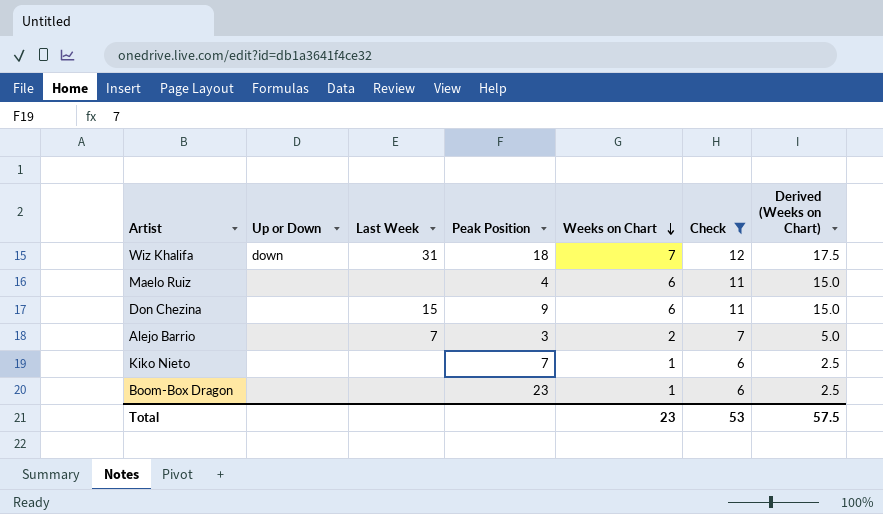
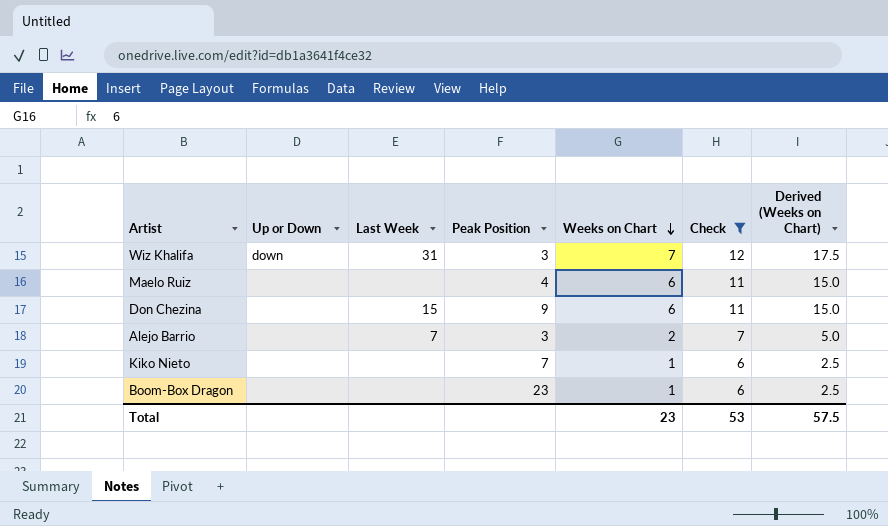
Wiz Khalifa | Peak Position: 18 -> 3

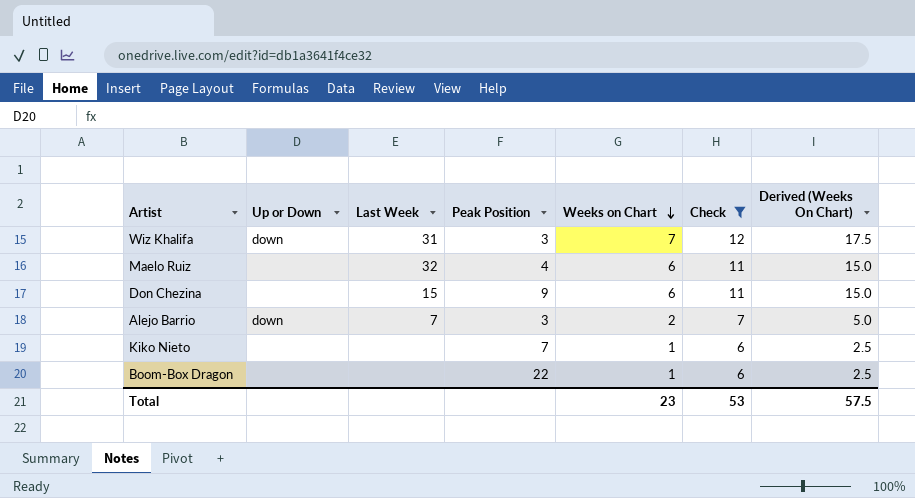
column name: Derived (Weeks on Chart) -> Derived (Weeks On Chart)
Maelo Ruiz | Last Week: none -> 32
Alejo Barrio | Up or Down: none -> down
Boom-Box Dragon | Peak Position: 23 -> 22

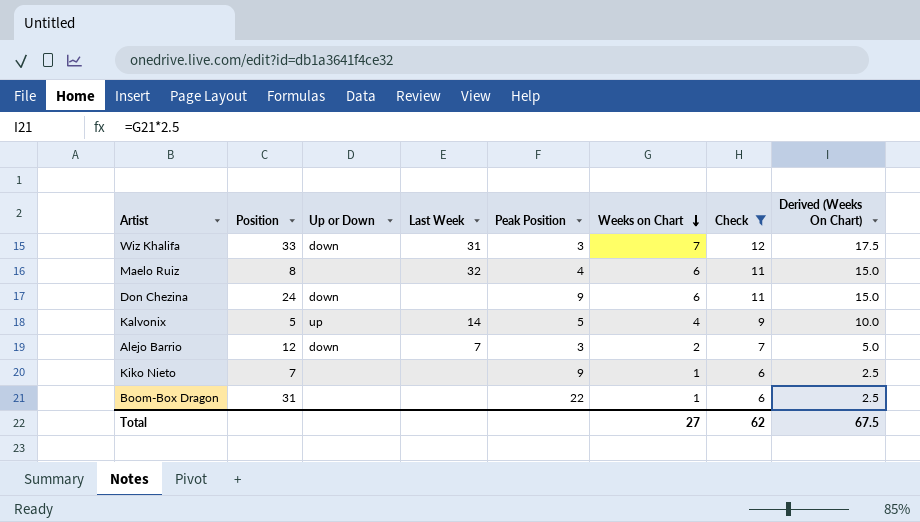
column Position | position: none -> 2
Don Chezina | Up or Down: none -> down
Don Chezina | Last Week: 15 -> none
row Kalvonix: none -> 5 | up | 14 | 5 | 4 | 9 | 10.0
Kiko Nieto | Peak Position: 7 -> 9
Total | Weeks on Chart: 23 -> 27
Total | Check: 53 -> 62
Total | Derived (Weeks On Chart): 57.5 -> 67.5

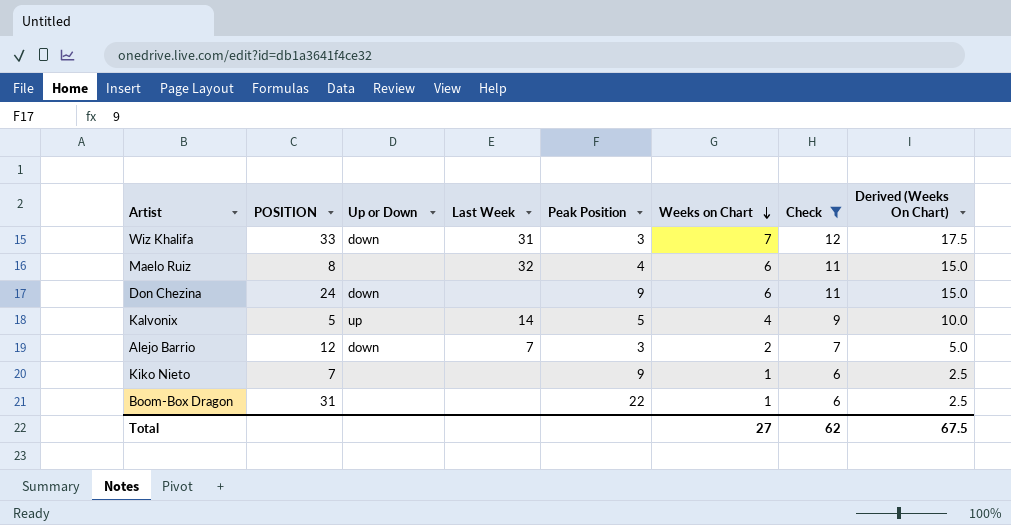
column name: Position -> POSITION

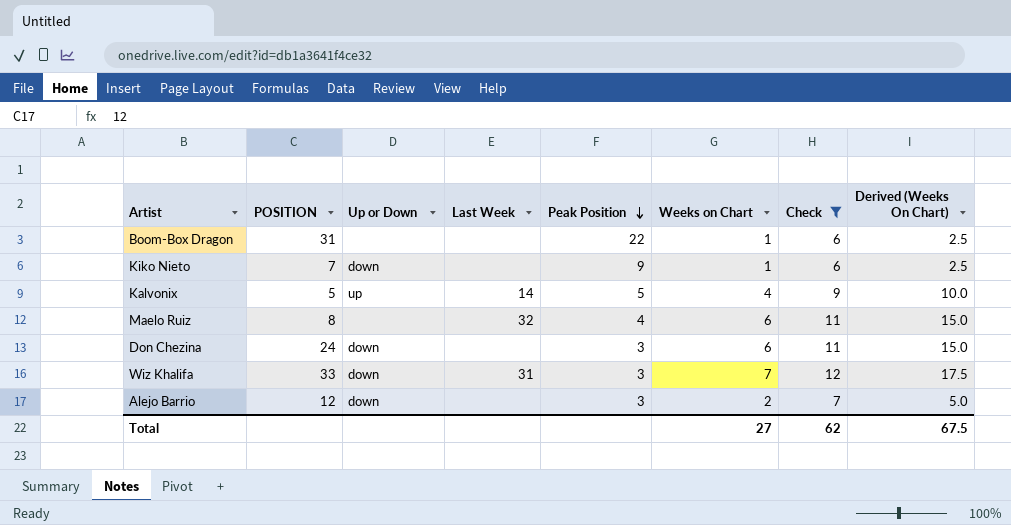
row order: Weeks on Chart descending -> Peak Position descending
Kiko Nieto | Up or Down: none -> down
Don Chezina | Peak Position: 9 -> 3
Alejo Barrio | Last Week: 7 -> none

